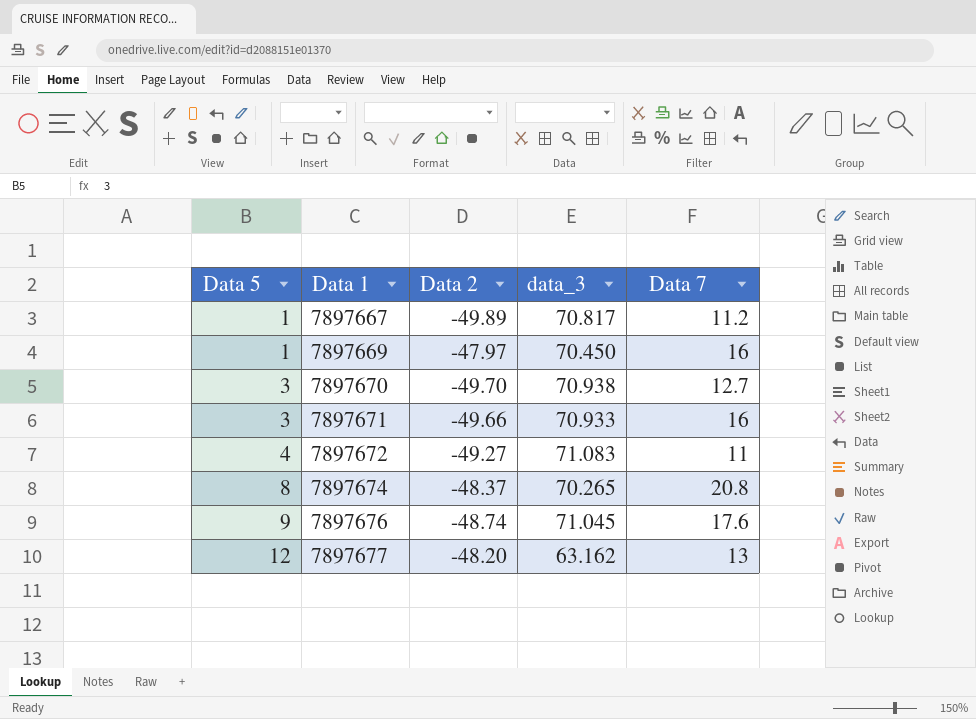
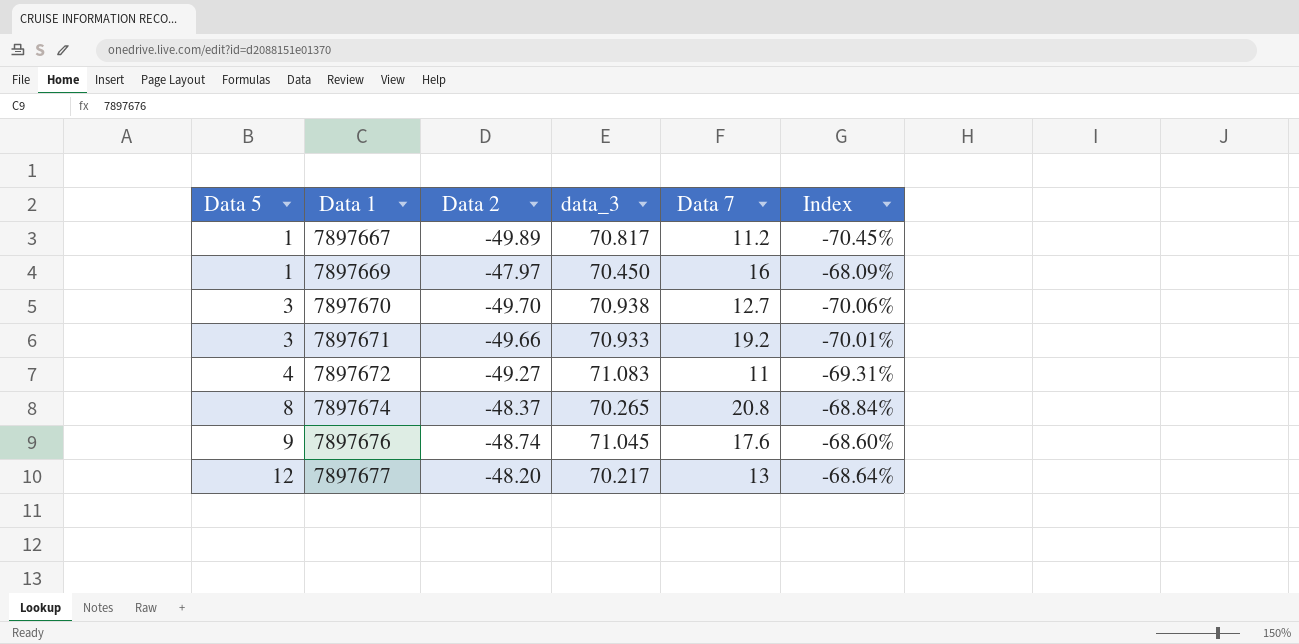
column Index | formula: none -> [Data 2] / [data_3]
7897671 | Data 7: 16 -> 19.2
7897677 | data_3: 63.162 -> 70.217

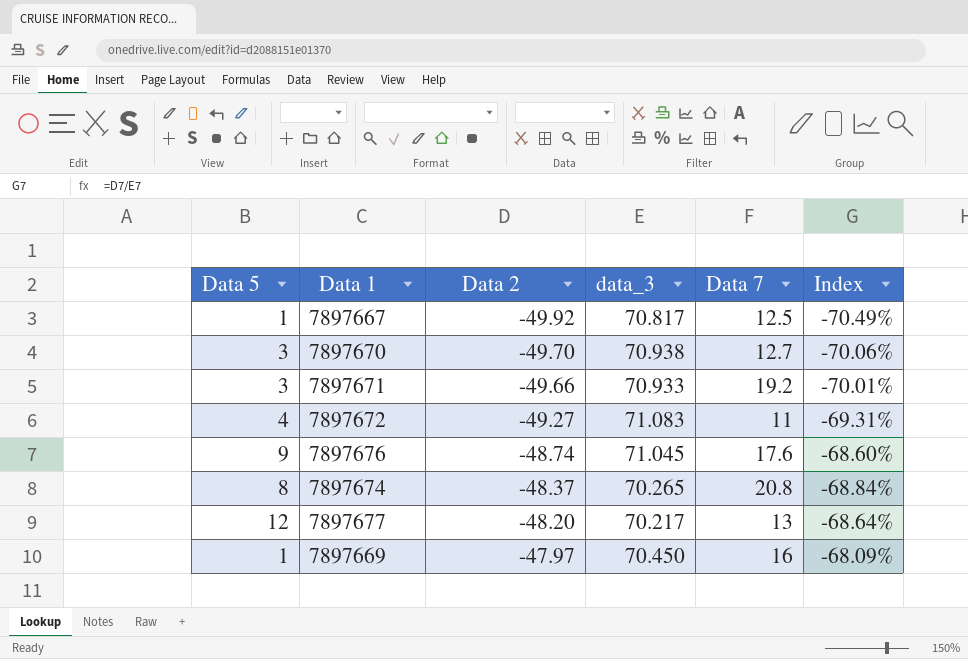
row order: Data 5 ascending -> Data 2 ascending
7897667 | Data 2: -49.89 -> -49.92
7897667 | Data 7: 11.2 -> 12.5
7897667 | Index: -70.45% -> -70.49%

